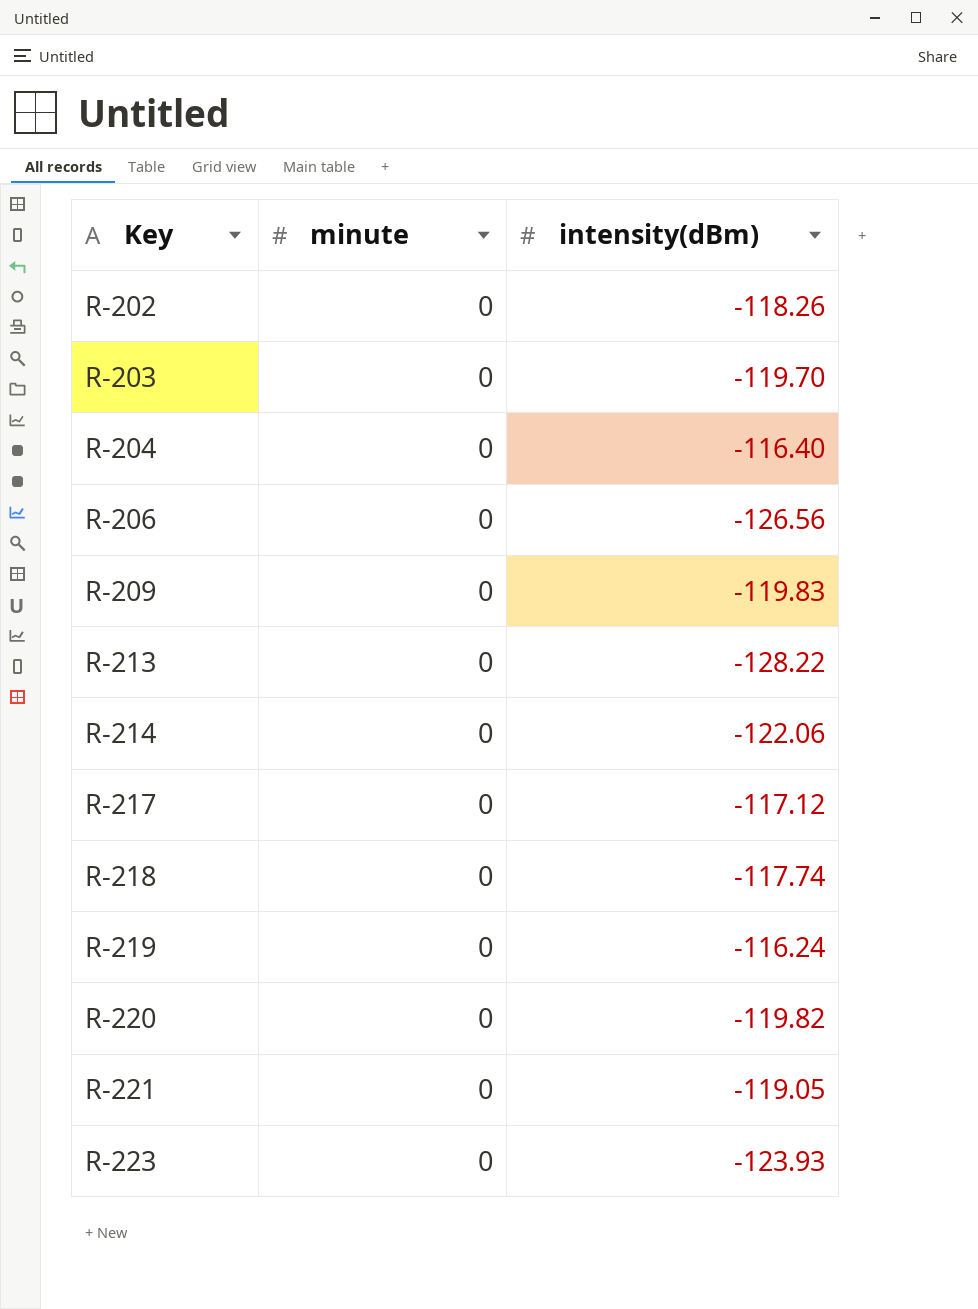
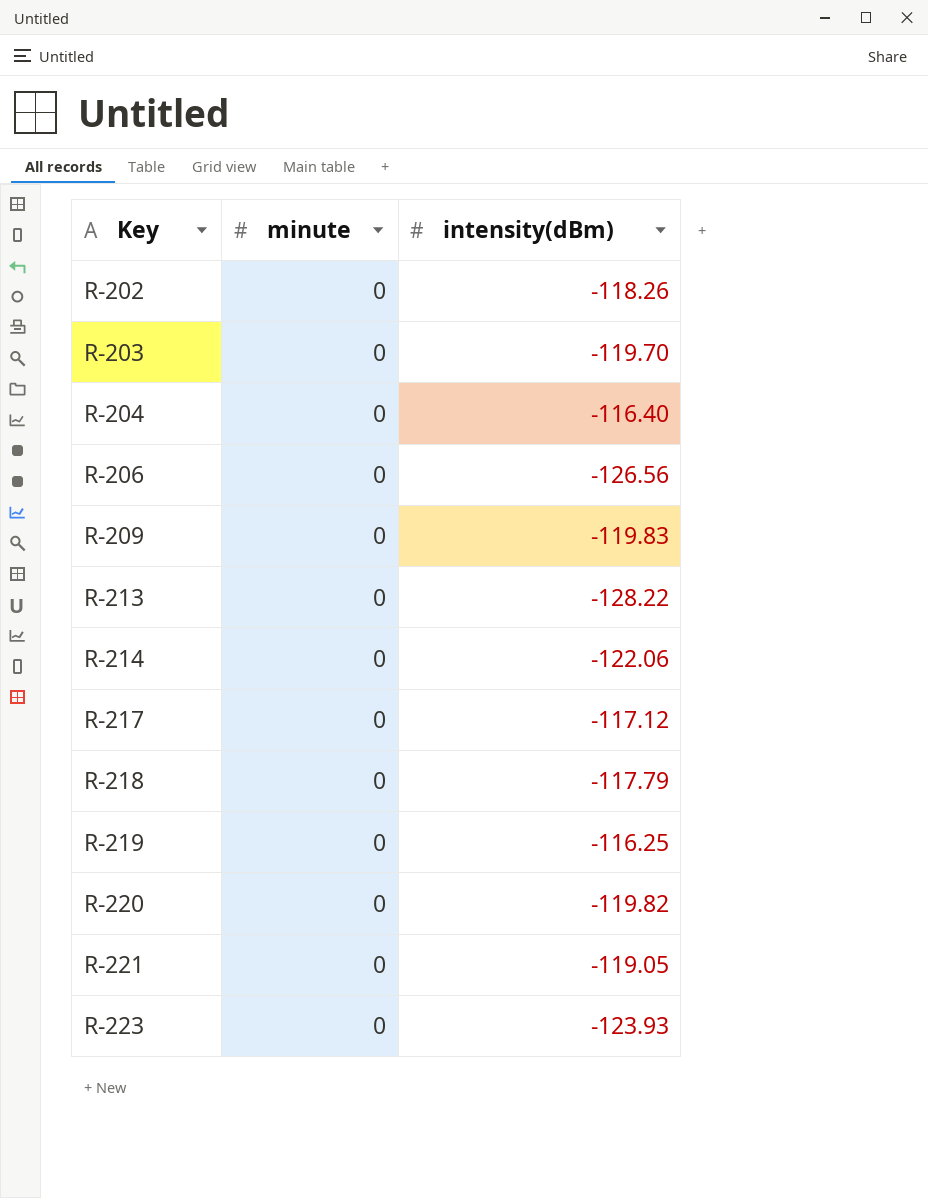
R-218 | intensity(dBm): -117.74 -> -117.79
R-219 | intensity(dBm): -116.24 -> -116.25

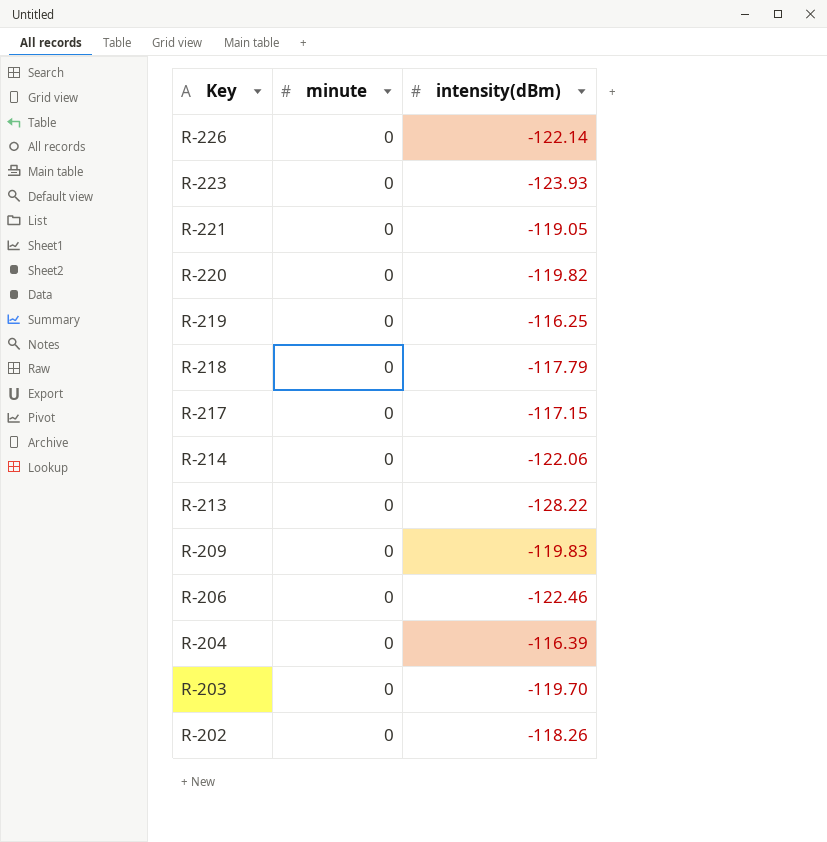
row order: Key ascending -> Key descending
row R-226: none -> 0 | -122.14
R-217 | intensity(dBm): -117.12 -> -117.15
R-206 | intensity(dBm): -126.56 -> -122.46
R-204 | intensity(dBm): -116.40 -> -116.39

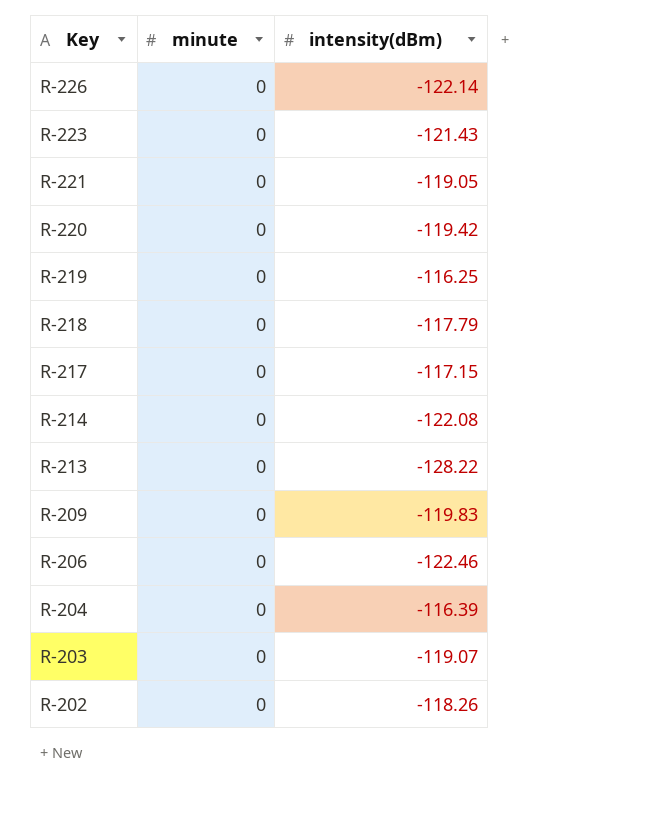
R-223 | intensity(dBm): -123.93 -> -121.43
R-220 | intensity(dBm): -119.82 -> -119.42
R-214 | intensity(dBm): -122.06 -> -122.08
R-203 | intensity(dBm): -119.70 -> -119.07

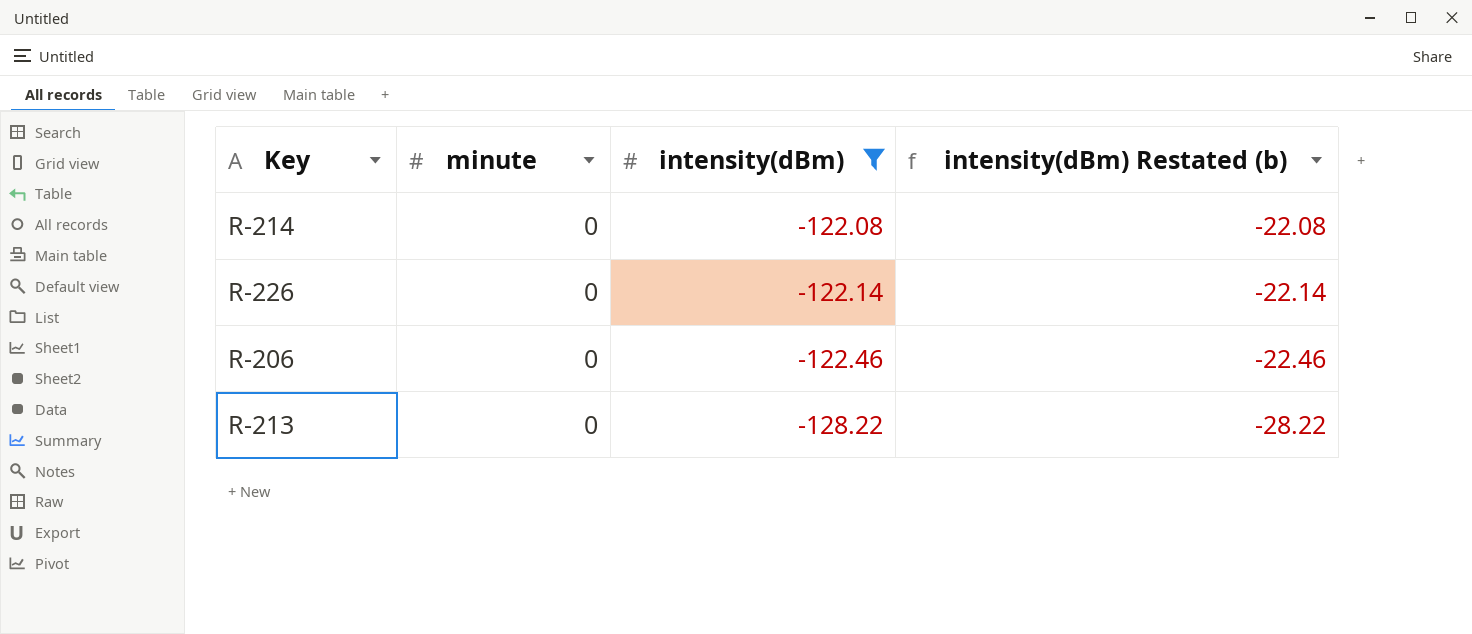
filter: none -> intensity(dBm) <= -122.08
row order: Key descending -> intensity(dBm) descending
column intensity(dBm) Restated (b) | formula: none -> [intensity(dBm)] + 100

